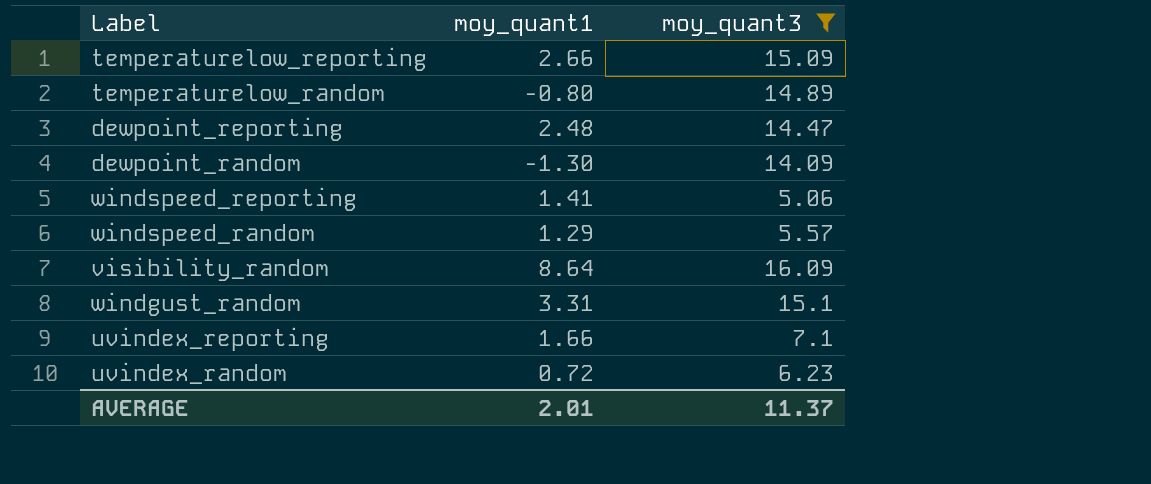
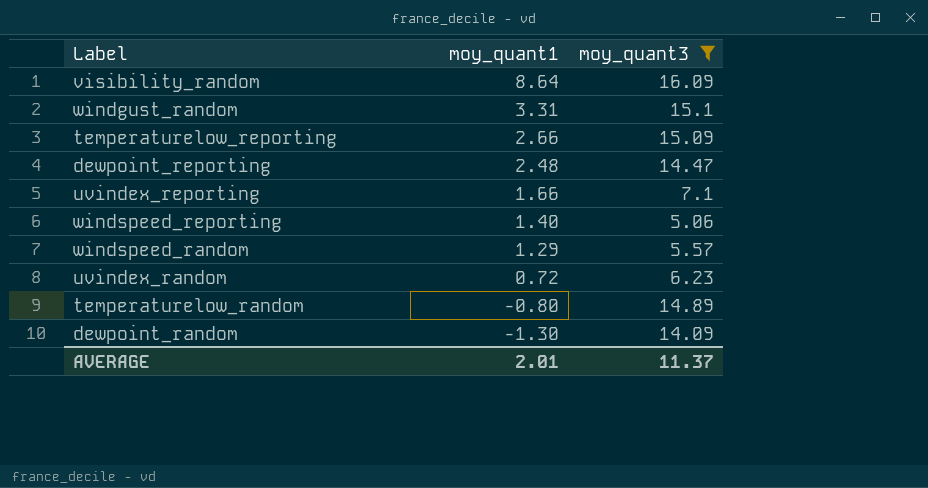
row order: none -> moy_quant1 descending
windspeed_reporting | moy_quant1: 1.41 -> 1.40

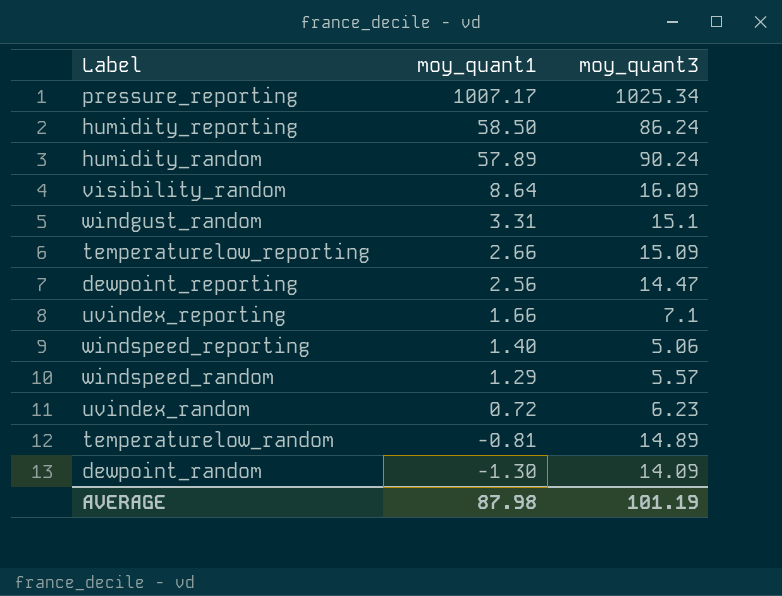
filter: moy_quant3 <= 16.09 -> none
dewpoint_reporting | moy_quant1: 2.48 -> 2.56
temperaturelow_random | moy_quant1: -0.80 -> -0.81
AVERAGE | moy_quant1: 2.01 -> 87.98
AVERAGE | moy_quant3: 11.37 -> 101.19

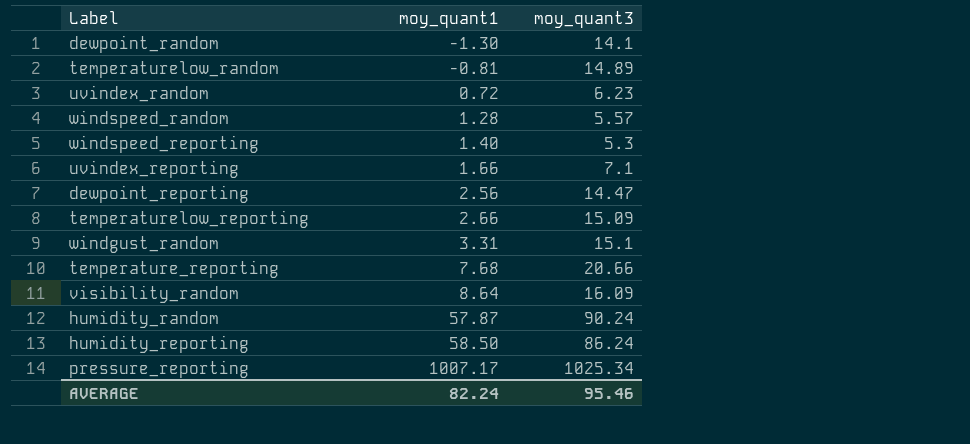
row order: moy_quant1 descending -> moy_quant1 ascending
dewpoint_random | moy_quant3: 14.09 -> 14.1
windspeed_random | moy_quant1: 1.29 -> 1.28
windspeed_reporting | moy_quant3: 5.06 -> 5.3
row temperature_reporting: none -> 7.68 | 20.66
humidity_random | moy_quant1: 57.89 -> 57.87
AVERAGE | moy_quant1: 87.98 -> 82.24
AVERAGE | moy_quant3: 101.19 -> 95.46

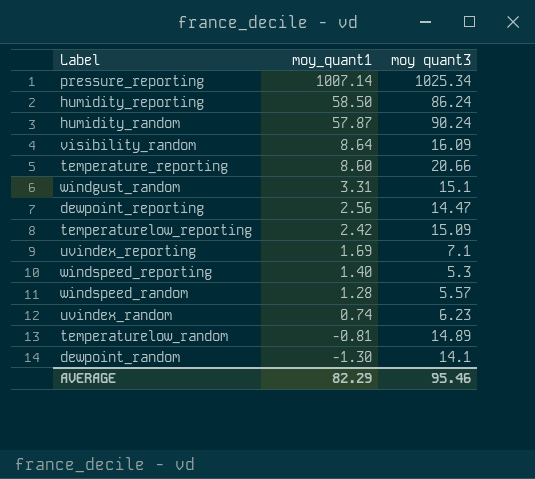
row order: moy_quant1 ascending -> moy_quant1 descending
column name: moy_quant3 -> moy quant3
pressure_reporting | moy_quant1: 1007.17 -> 1007.14
temperature_reporting | moy_quant1: 7.68 -> 8.60
temperaturelow_reporting | moy_quant1: 2.66 -> 2.42
uvindex_reporting | moy_quant1: 1.66 -> 1.69
uvindex_random | moy_quant1: 0.72 -> 0.74
AVERAGE | moy_quant1: 82.24 -> 82.29

